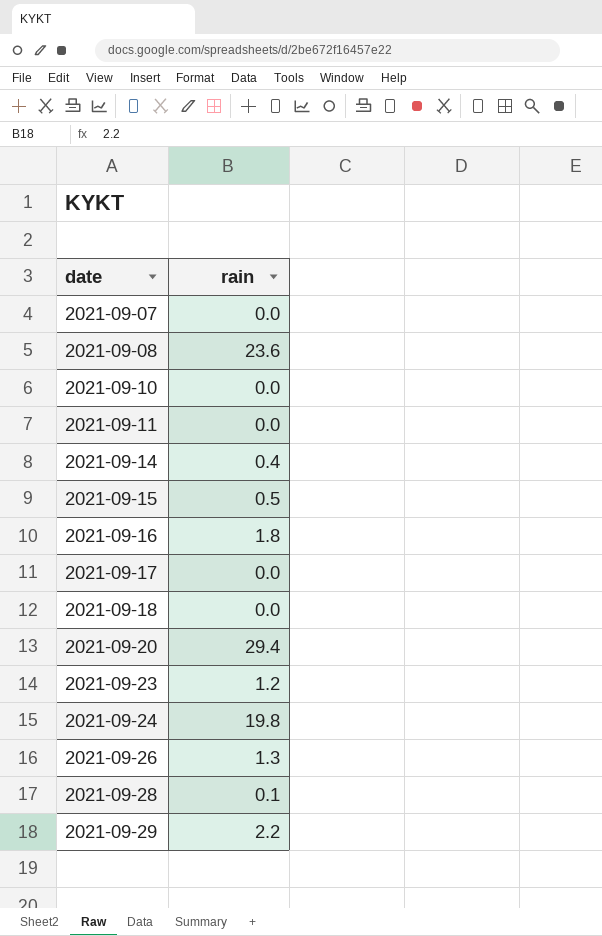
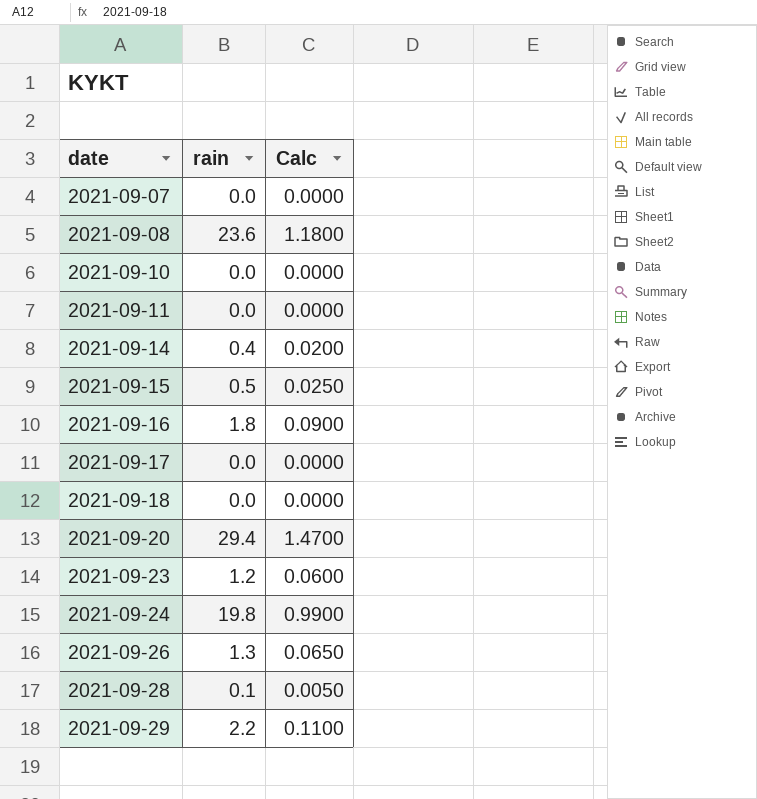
column Calc | formula: none -> [rain] * 0.05

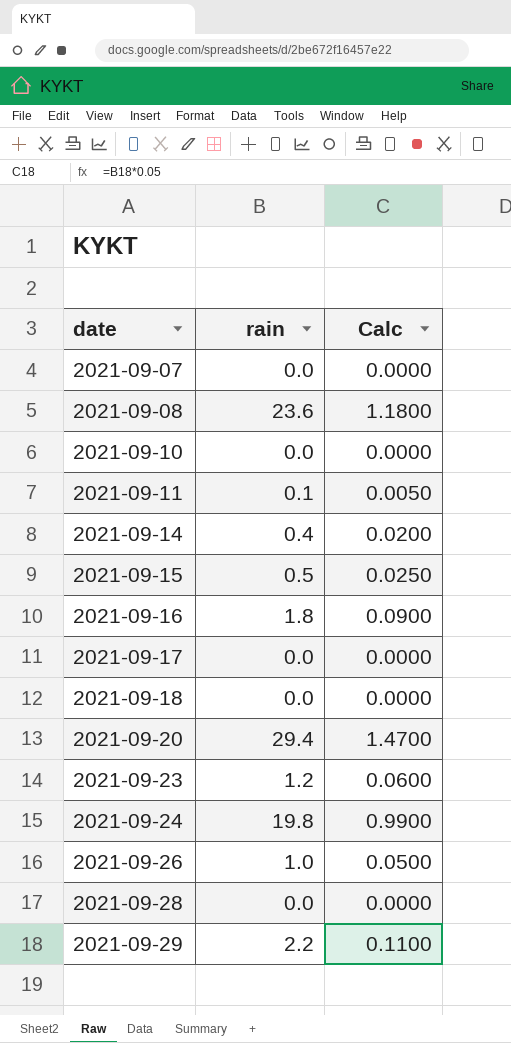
2021-09-11 | rain: 0.0 -> 0.1
2021-09-11 | Calc: 0.0000 -> 0.0050
2021-09-26 | rain: 1.3 -> 1.0
2021-09-26 | Calc: 0.0650 -> 0.0500
2021-09-28 | rain: 0.1 -> 0.0
2021-09-28 | Calc: 0.0050 -> 0.0000

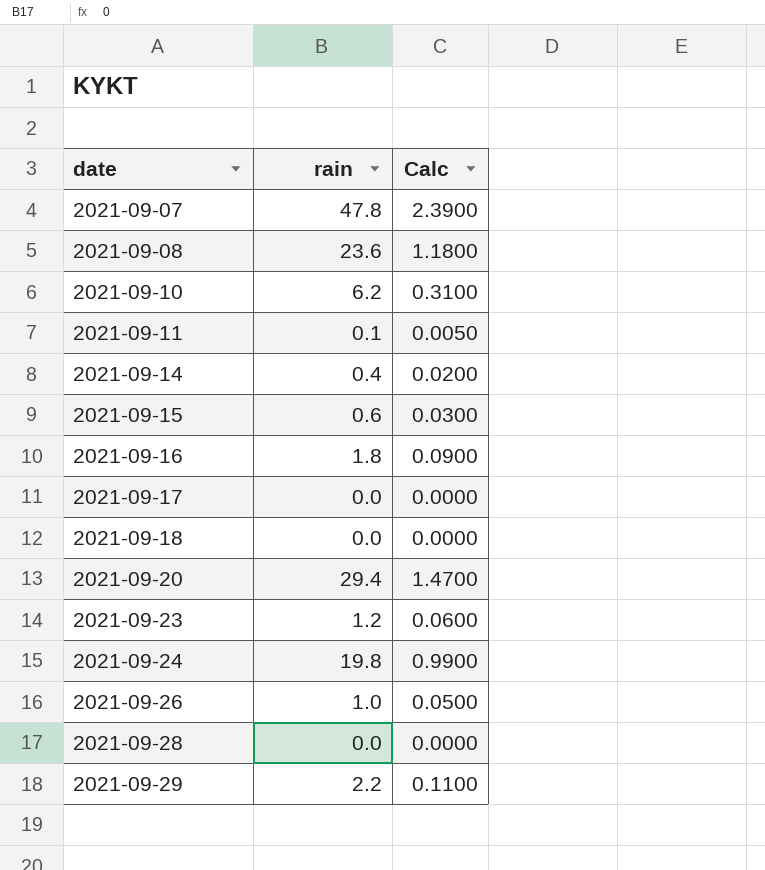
2021-09-07 | rain: 0.0 -> 47.8
2021-09-07 | Calc: 0.0000 -> 2.3900
2021-09-10 | rain: 0.0 -> 6.2
2021-09-10 | Calc: 0.0000 -> 0.3100
2021-09-15 | rain: 0.5 -> 0.6
2021-09-15 | Calc: 0.0250 -> 0.0300

